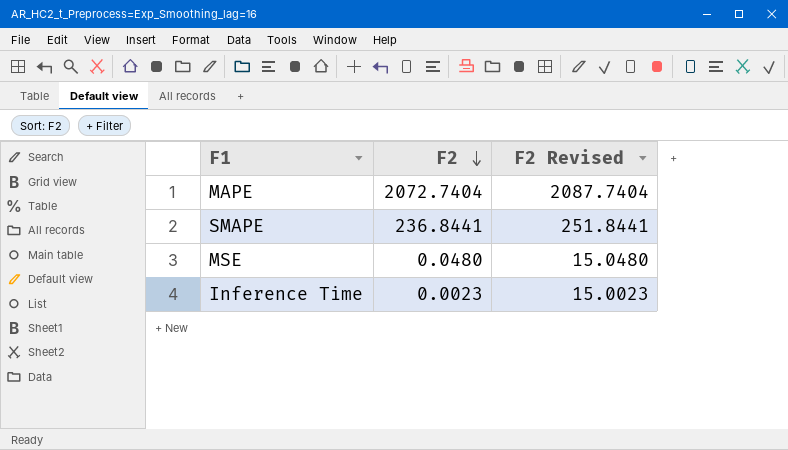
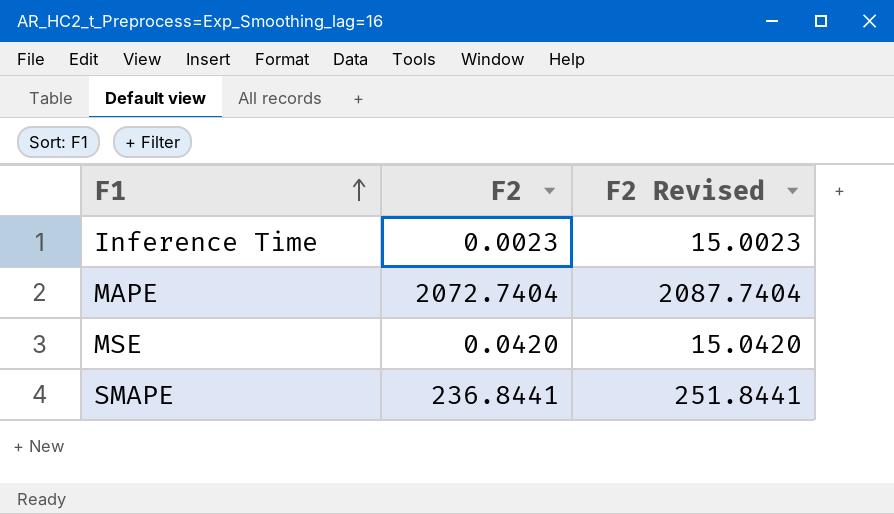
row order: F2 descending -> F1 ascending
MSE | F2: 0.0480 -> 0.0420
MSE | F2 Revised: 15.0480 -> 15.0420

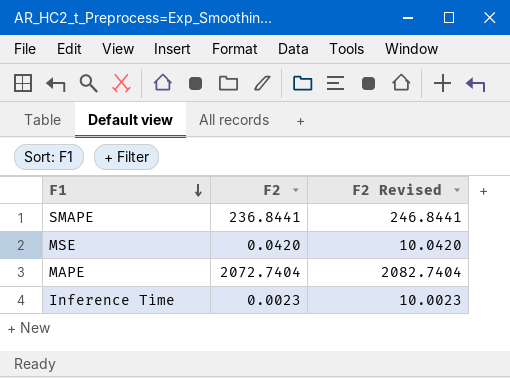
row order: F1 ascending -> F1 descending
column F2 Revised | formula: [F2] + 15 -> [F2] + 10

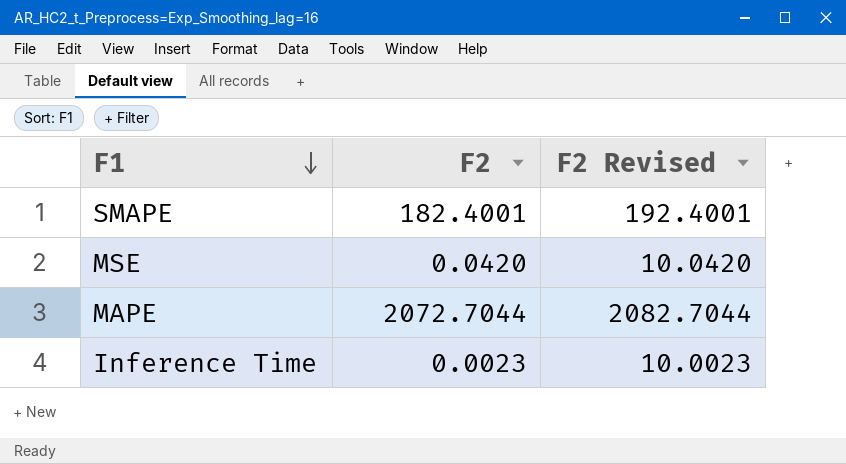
SMAPE | F2: 236.8441 -> 182.4001
SMAPE | F2 Revised: 246.8441 -> 192.4001
MAPE | F2: 2072.7404 -> 2072.7044
MAPE | F2 Revised: 2082.7404 -> 2082.7044

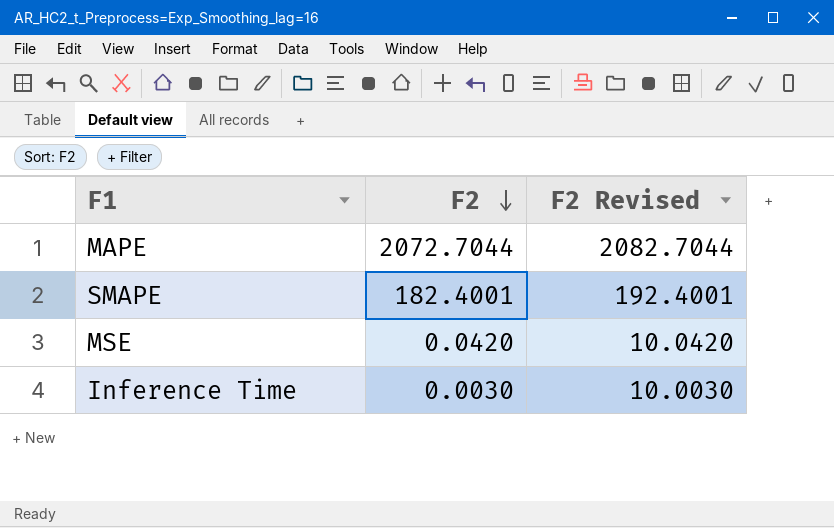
row order: F1 descending -> F2 descending
Inference Time | F2: 0.0023 -> 0.0030
Inference Time | F2 Revised: 10.0023 -> 10.0030

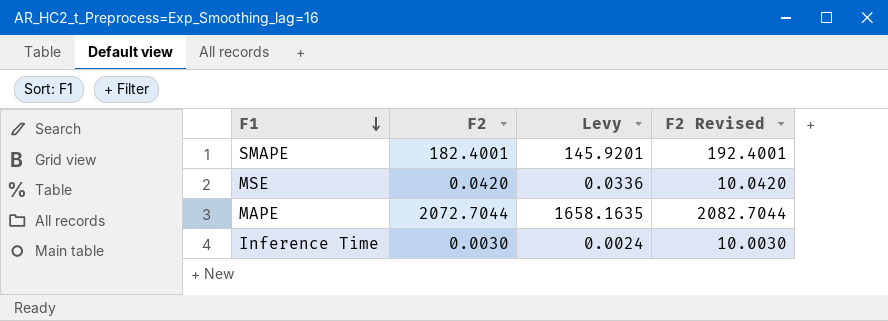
row order: F2 descending -> F1 descending
column Levy | formula: none -> [F2] * 0.8

